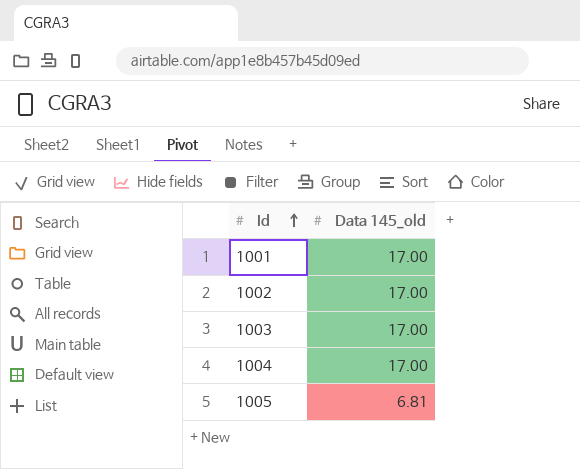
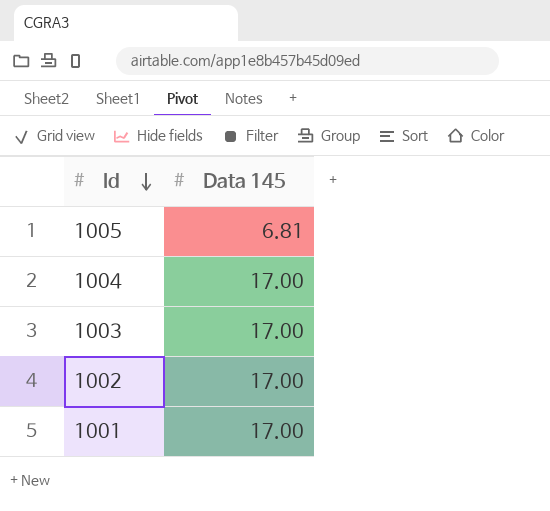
row order: Id ascending -> Id descending
column name: Data 145_old -> Data 145

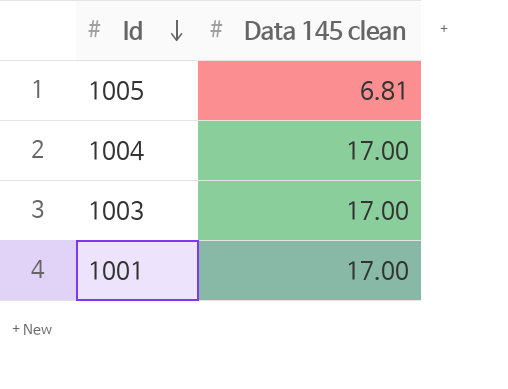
column name: Data 145 -> Data 145 clean
row 1002: 17.00 -> none

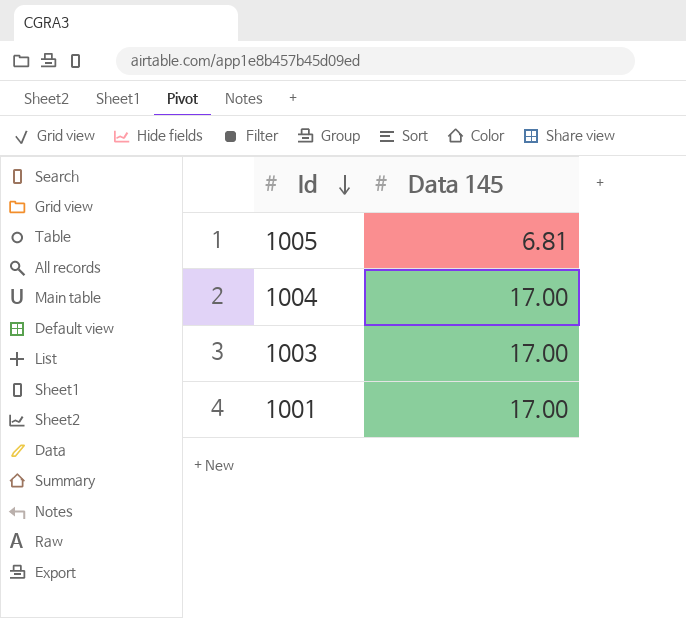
column name: Data 145 clean -> Data 145

